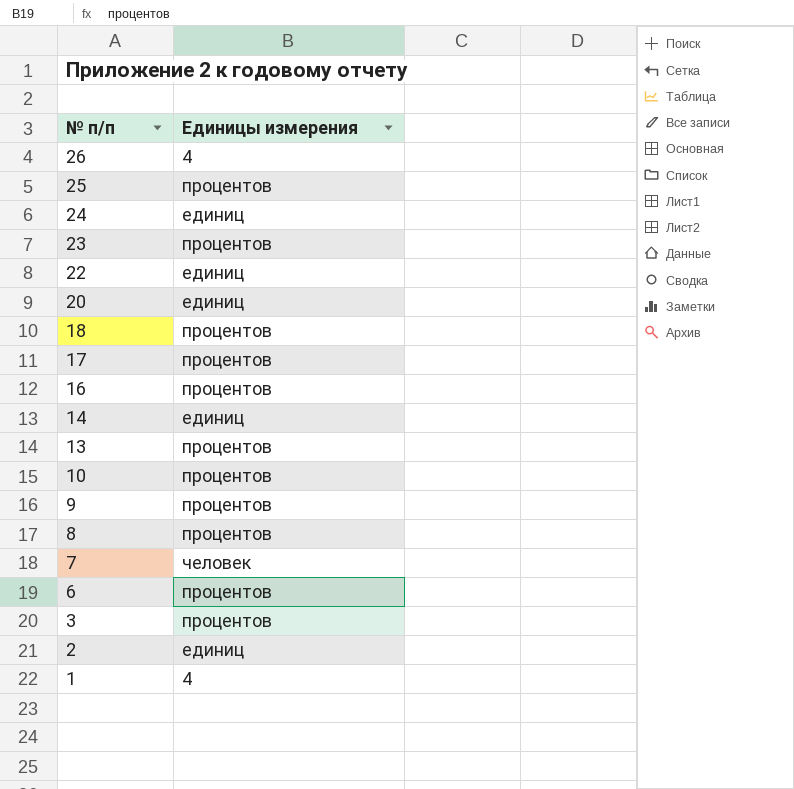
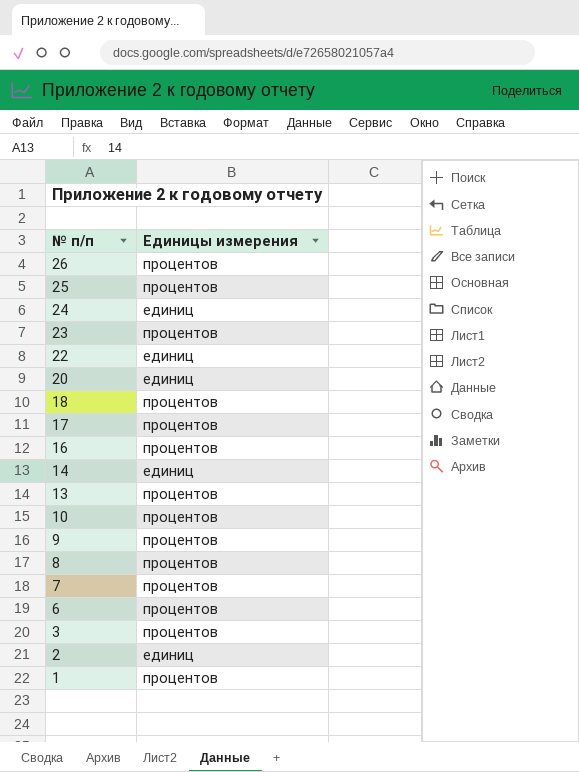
26 | Единицы измерения: 4 -> процентов
7 | Единицы измерения: человек -> процентов
1 | Единицы измерения: 4 -> процентов

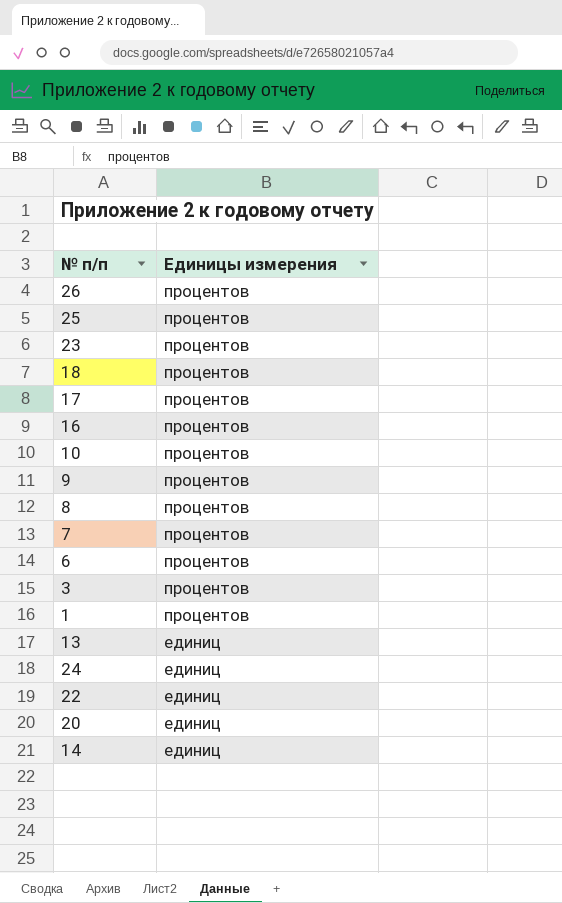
row order: № п/п descending -> Единицы измерения descending
row 2: единиц -> none
13 | Единицы измерения: процентов -> единиц

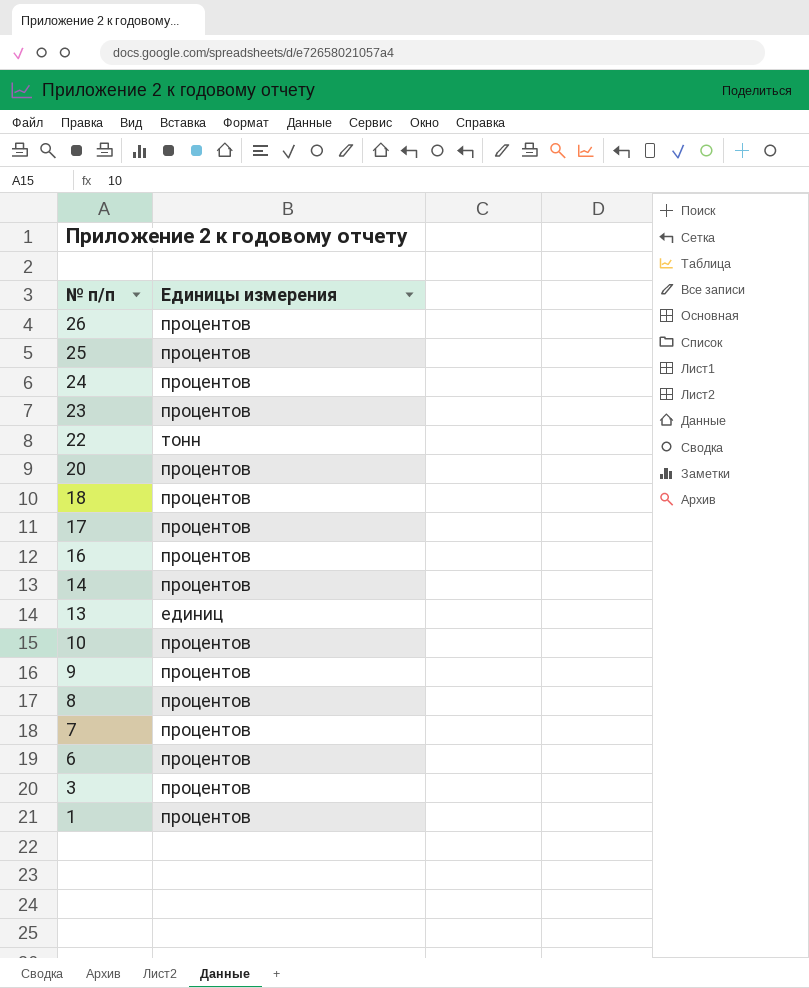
row order: Единицы измерения descending -> № п/п descending
24 | Единицы измерения: единиц -> процентов
22 | Единицы измерения: единиц -> тонн
20 | Единицы измерения: единиц -> процентов
14 | Единицы измерения: единиц -> процентов

